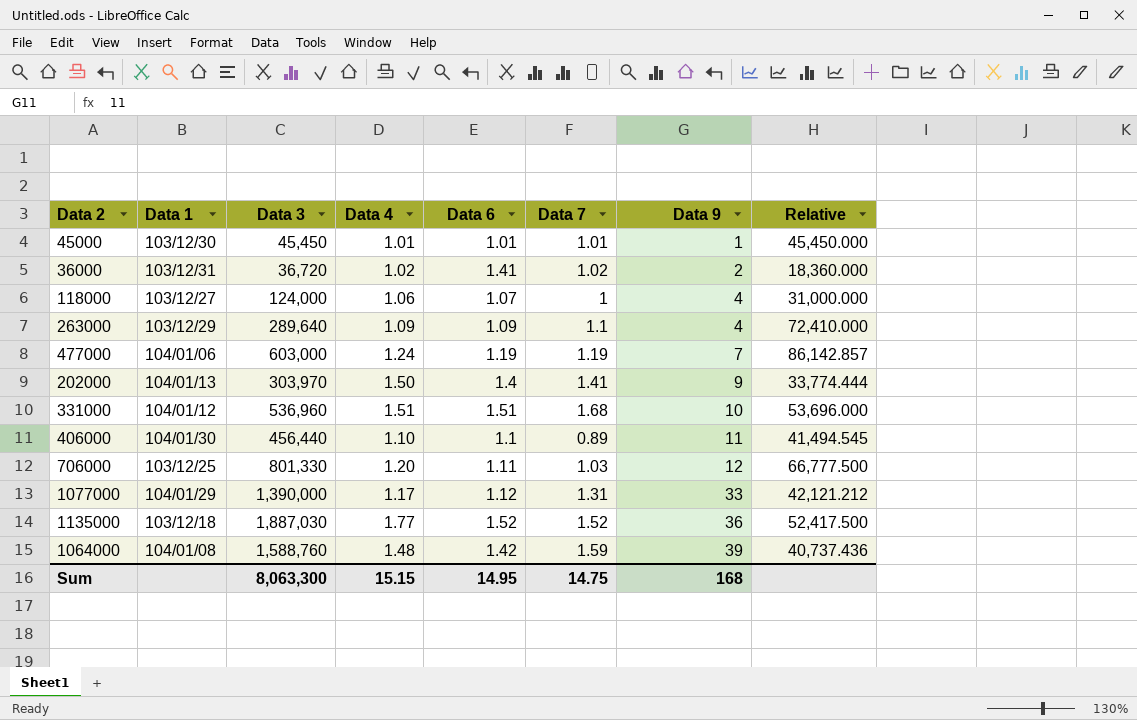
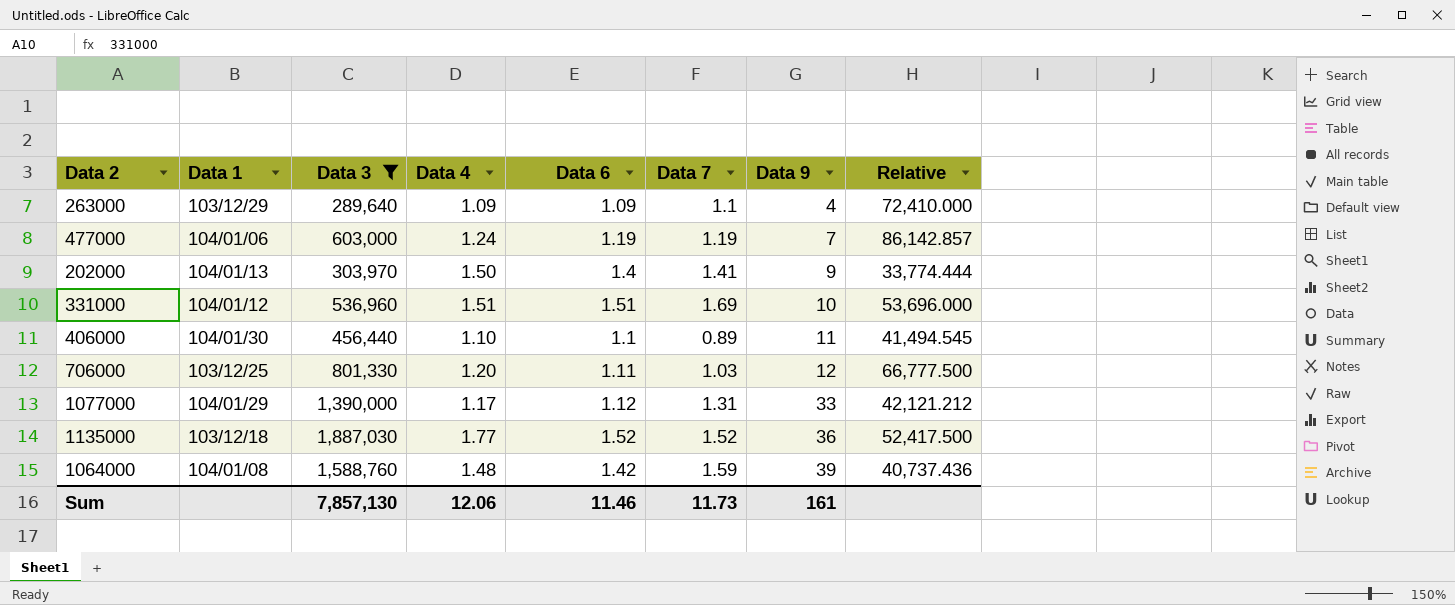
filter: none -> Data 3 >= 289,640
331000 | Data 7: 1.68 -> 1.69
Sum | Data 3: 8,063,300 -> 7,857,130
Sum | Data 4: 15.15 -> 12.06
Sum | Data 6: 14.95 -> 11.46
Sum | Data 7: 14.75 -> 11.73
Sum | Data 9: 168 -> 161

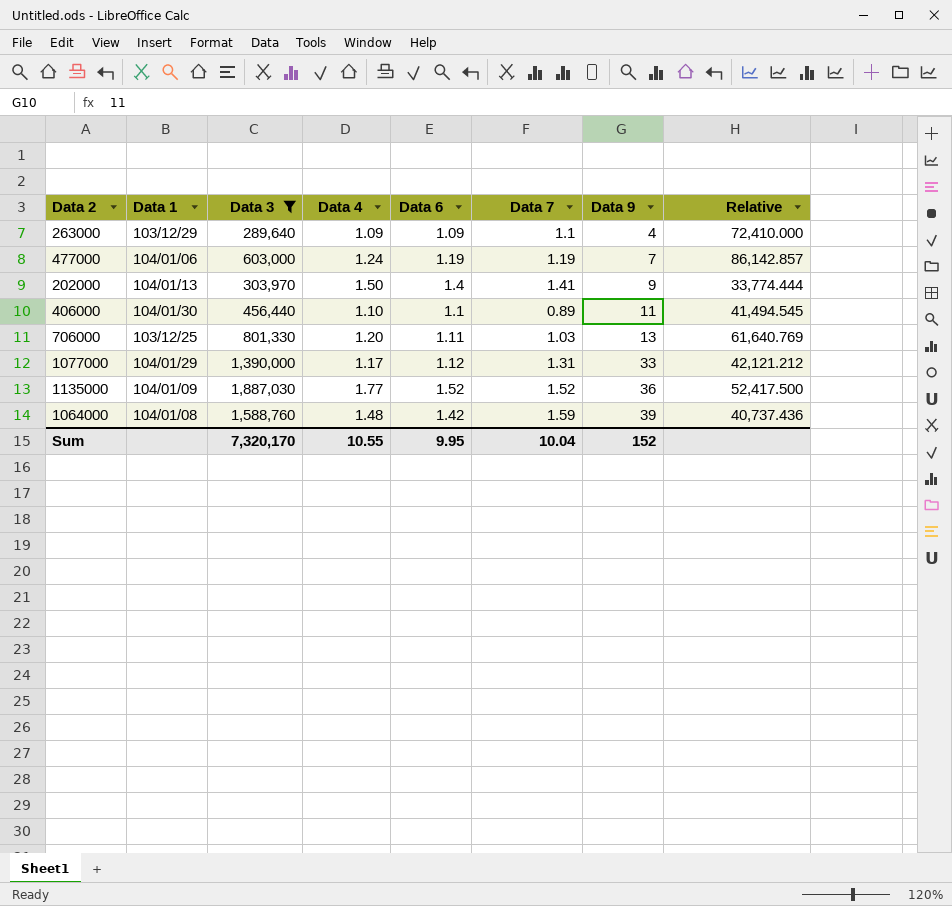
row 331000: 104/01/12 | 536,960 | 1.51 | 1.51 | 1.69 | 10 | 53,696.000 -> none
706000 | Data 9: 12 -> 13
706000 | Relative: 66,777.500 -> 61,640.769
1135000 | Data 1: 103/12/18 -> 104/01/09
Sum | Data 3: 7,857,130 -> 7,320,170
Sum | Data 4: 12.06 -> 10.55
Sum | Data 6: 11.46 -> 9.95
Sum | Data 7: 11.73 -> 10.04
Sum | Data 9: 161 -> 152

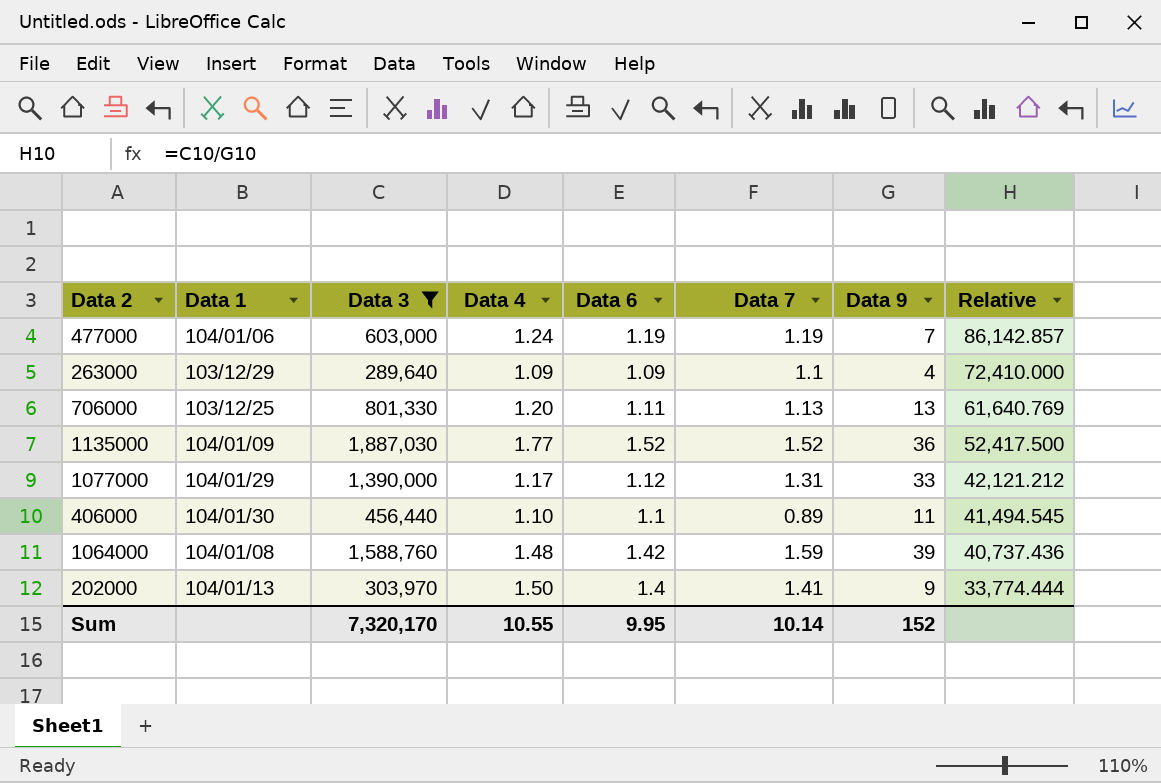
row order: Data 9 ascending -> Relative descending
706000 | Data 7: 1.03 -> 1.13
Sum | Data 7: 10.04 -> 10.14

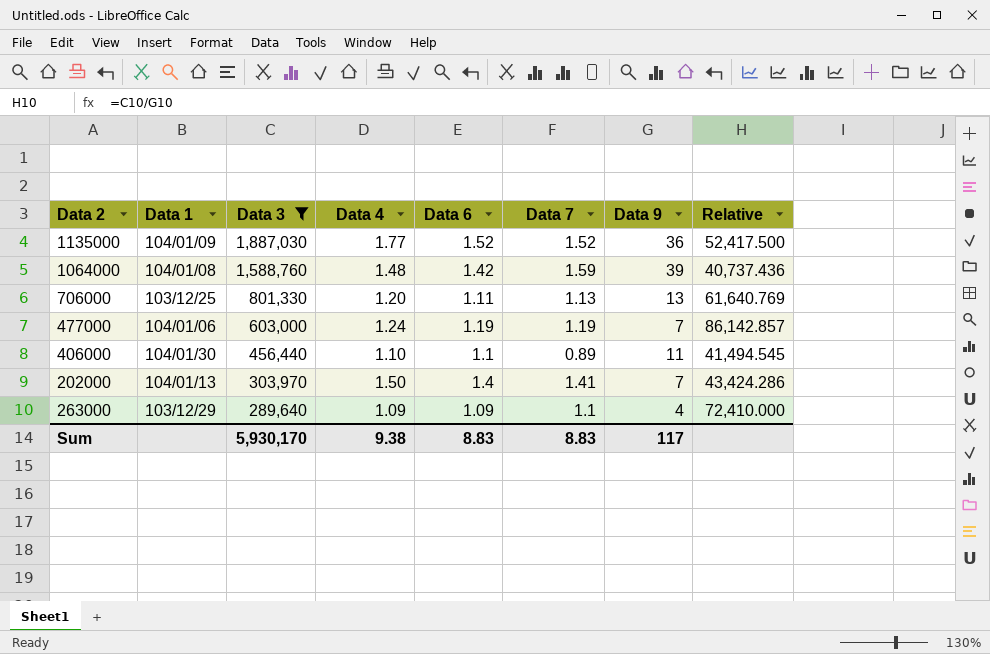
row order: Relative descending -> Data 3 descending
row 1077000: 104/01/29 | 1,390,000 | 1.17 | 1.12 | 1.31 | 33 | 42,121.212 -> none
202000 | Data 9: 9 -> 7
202000 | Relative: 33,774.444 -> 43,424.286
Sum | Data 3: 7,320,170 -> 5,930,170
Sum | Data 4: 10.55 -> 9.38
Sum | Data 6: 9.95 -> 8.83
Sum | Data 7: 10.14 -> 8.83
Sum | Data 9: 152 -> 117

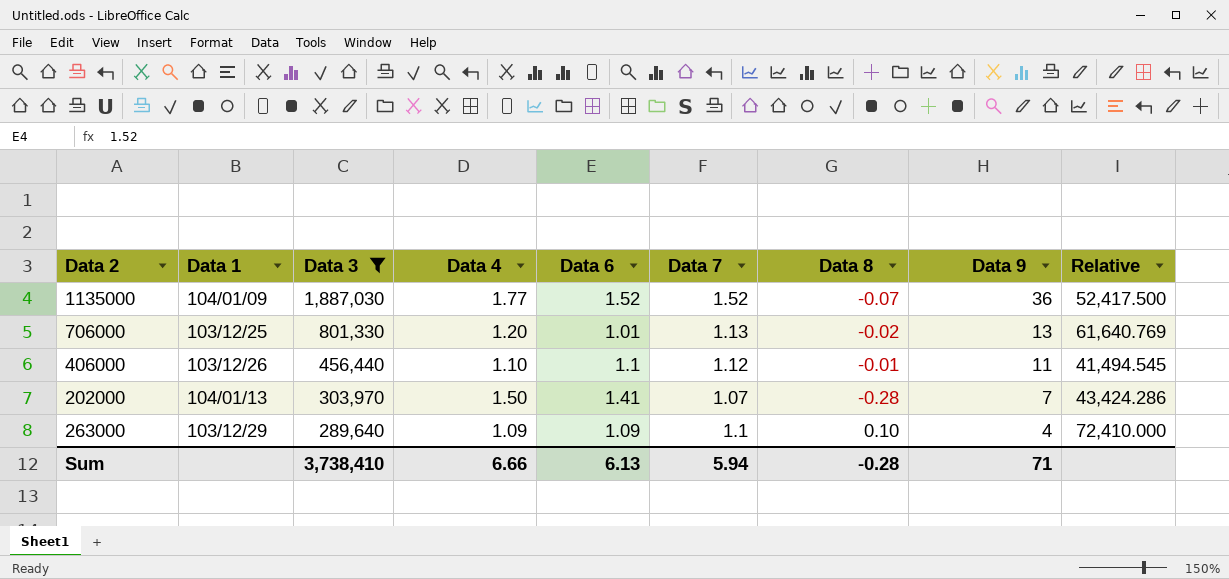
column Data 8 | position: none -> 7
row 1064000: 104/01/08 | 1,588,760 | 1.48 | 1.42 | 1.59 | 39 | 40,737.436 -> none
row 477000: 104/01/06 | 603,000 | 1.24 | 1.19 | 1.19 | 7 | 86,142.857 -> none
706000 | Data 6: 1.11 -> 1.01
406000 | Data 1: 104/01/30 -> 103/12/26
406000 | Data 7: 0.89 -> 1.12
202000 | Data 6: 1.4 -> 1.41
202000 | Data 7: 1.41 -> 1.07
Sum | Data 3: 5,930,170 -> 3,738,410
Sum | Data 4: 9.38 -> 6.66
Sum | Data 6: 8.83 -> 6.13
Sum | Data 7: 8.83 -> 5.94
Sum | Data 9: 117 -> 71

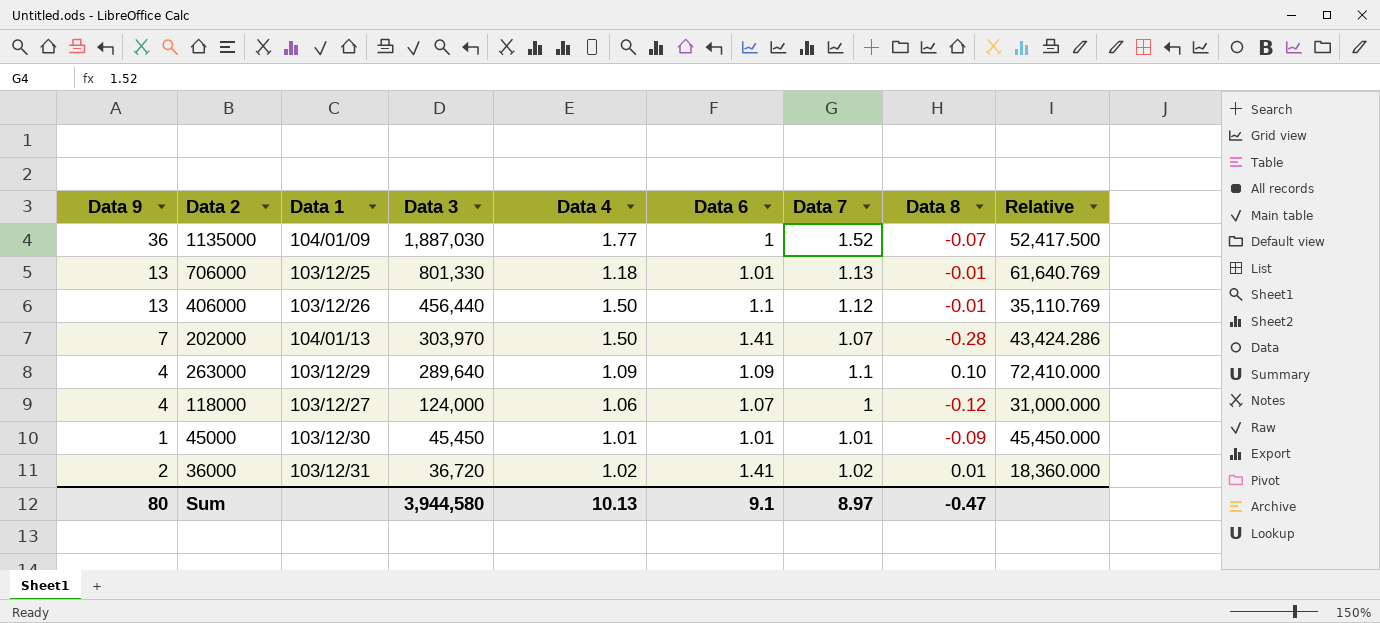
filter: Data 3 >= 289,640 -> none
column Data 9 | position: 8 -> 1
1135000 | Data 6: 1.52 -> 1
706000 | Data 4: 1.20 -> 1.18
706000 | Data 8: -0.02 -> -0.01
406000 | Data 9: 11 -> 13
406000 | Data 4: 1.10 -> 1.50
406000 | Relative: 41,494.545 -> 35,110.769
Sum | Data 9: 71 -> 80
Sum | Data 3: 3,738,410 -> 3,944,580
Sum | Data 4: 6.66 -> 10.13
Sum | Data 6: 6.13 -> 9.1
Sum | Data 7: 5.94 -> 8.97
Sum | Data 8: -0.28 -> -0.47

